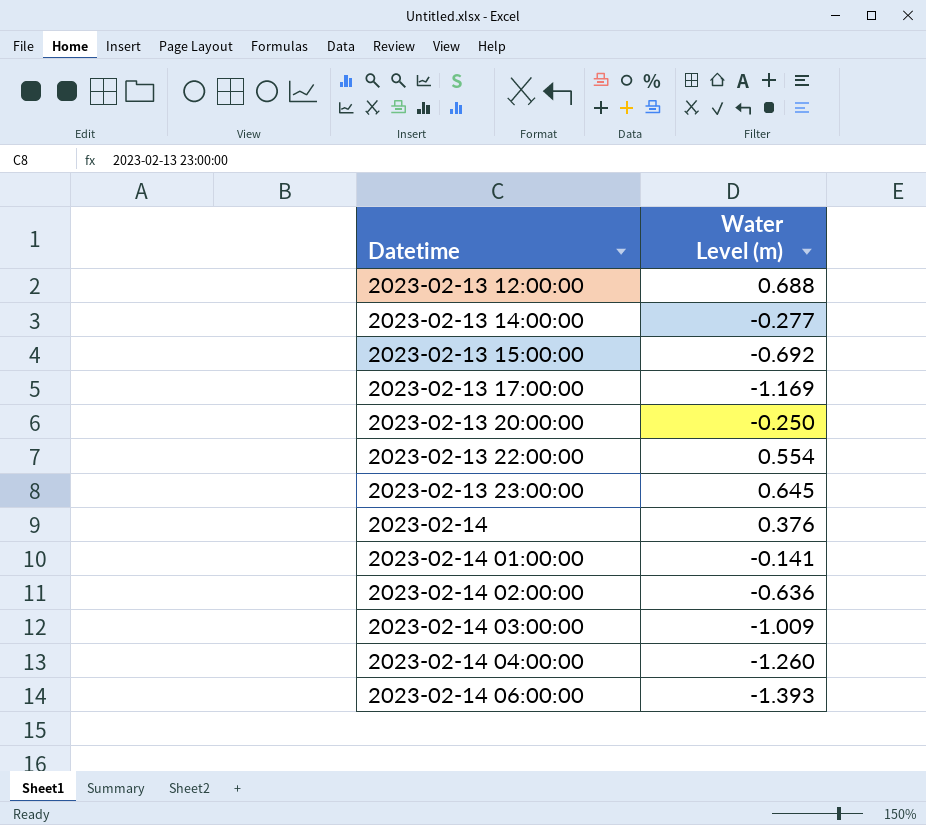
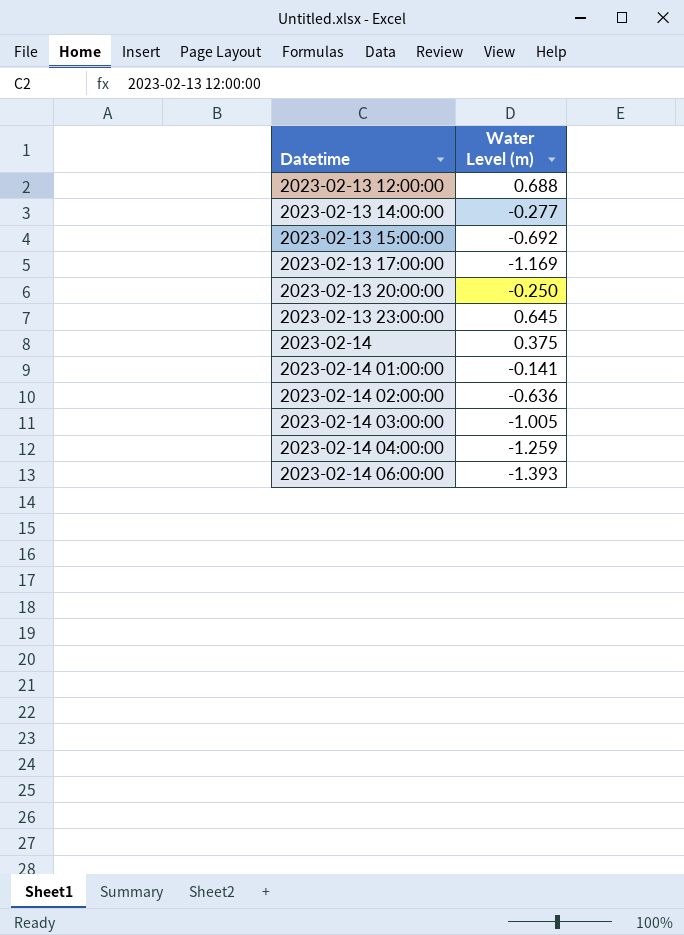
row 2023-02-13 22:00:00: 0.554 -> none
2023-02-14 | Water Level (m): 0.376 -> 0.375
2023-02-14 03:00:00 | Water Level (m): -1.009 -> -1.005
2023-02-14 04:00:00 | Water Level (m): -1.260 -> -1.259

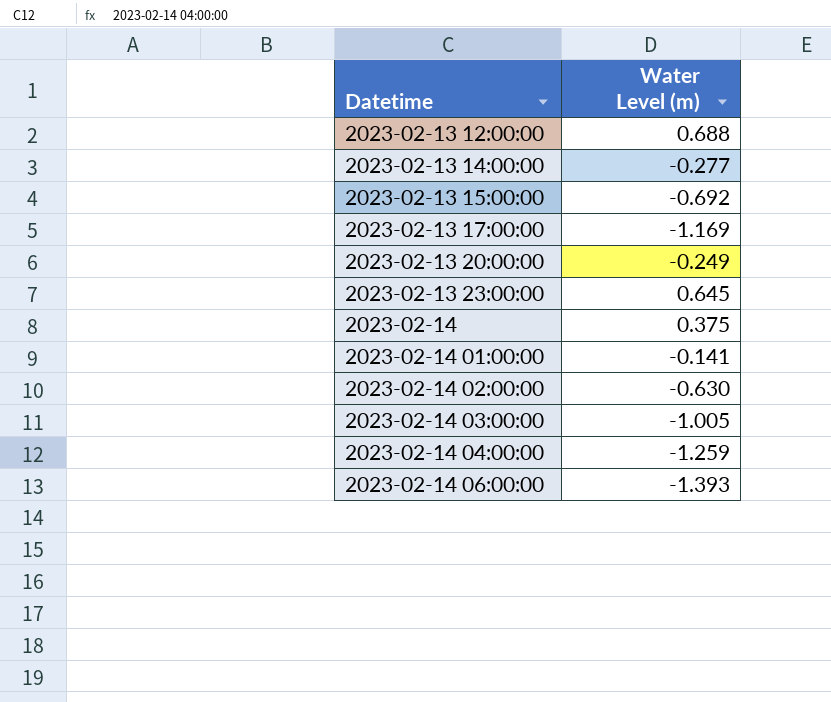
2023-02-13 20:00:00 | Water Level (m): -0.250 -> -0.249
2023-02-14 02:00:00 | Water Level (m): -0.636 -> -0.630

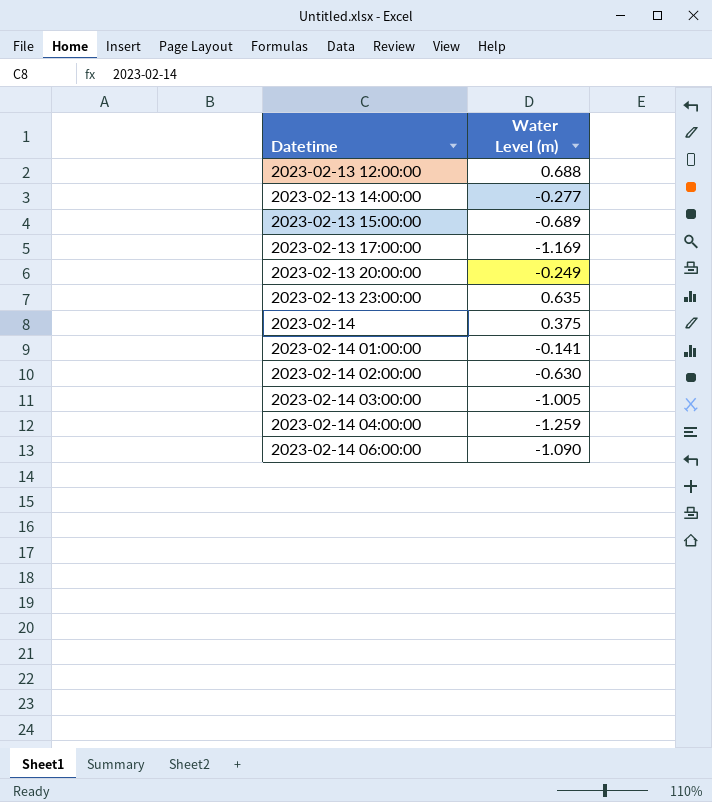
2023-02-13 15:00:00 | Water Level (m): -0.692 -> -0.689
2023-02-13 23:00:00 | Water Level (m): 0.645 -> 0.635
2023-02-14 06:00:00 | Water Level (m): -1.393 -> -1.090

